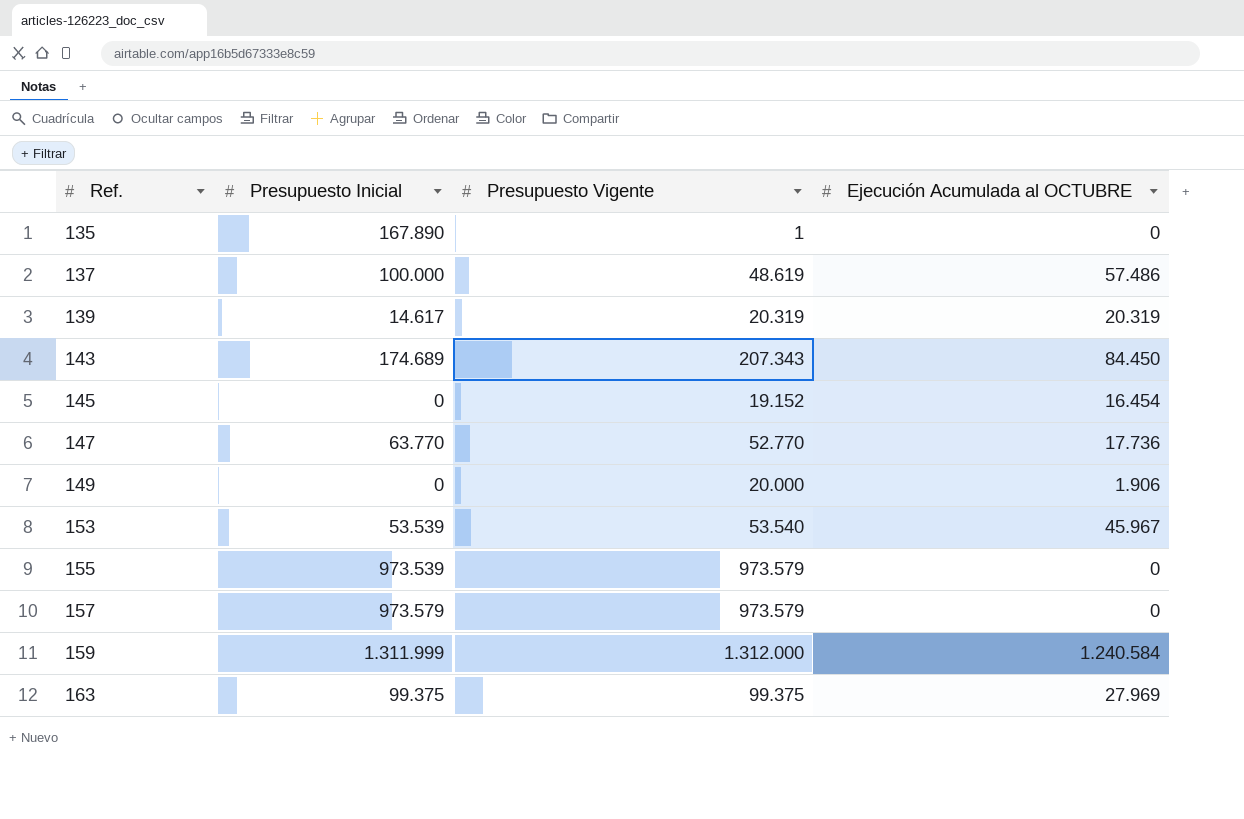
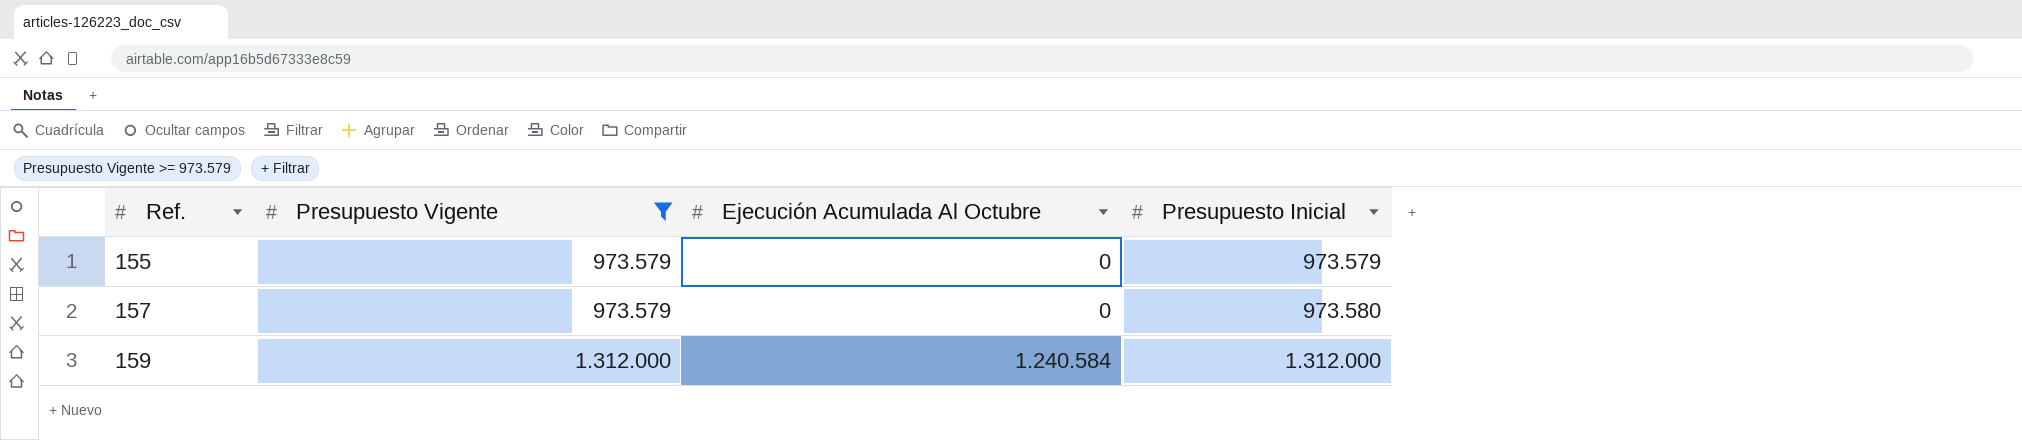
filter: none -> Presupuesto Vigente >= 973.579
column name: Ejecución Acumulada al OCTUBRE -> Ejecución Acumulada Al Octubre
column Presupuesto Inicial | position: 2 -> 4
155 | Presupuesto Inicial: 973.539 -> 973.579
157 | Presupuesto Inicial: 973.579 -> 973.580
159 | Presupuesto Inicial: 1.311.999 -> 1.312.000

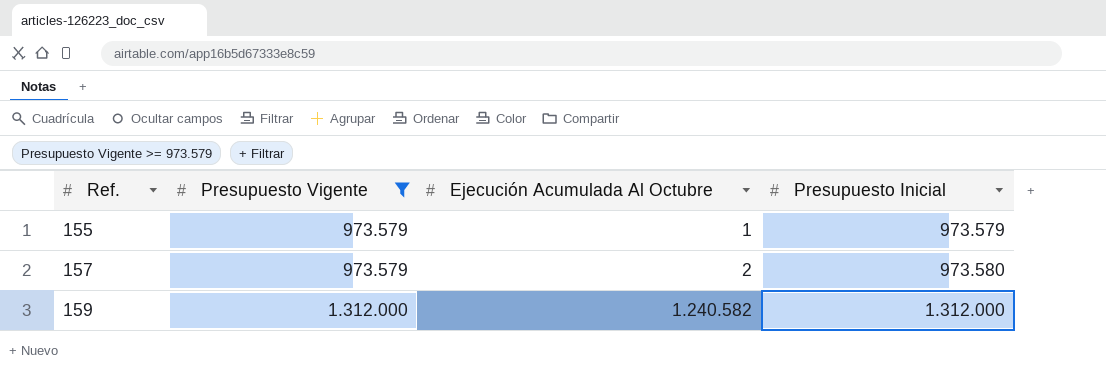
155 | Ejecución Acumulada Al Octubre: 0 -> 1
157 | Ejecución Acumulada Al Octubre: 0 -> 2
159 | Ejecución Acumulada Al Octubre: 1.240.584 -> 1.240.582

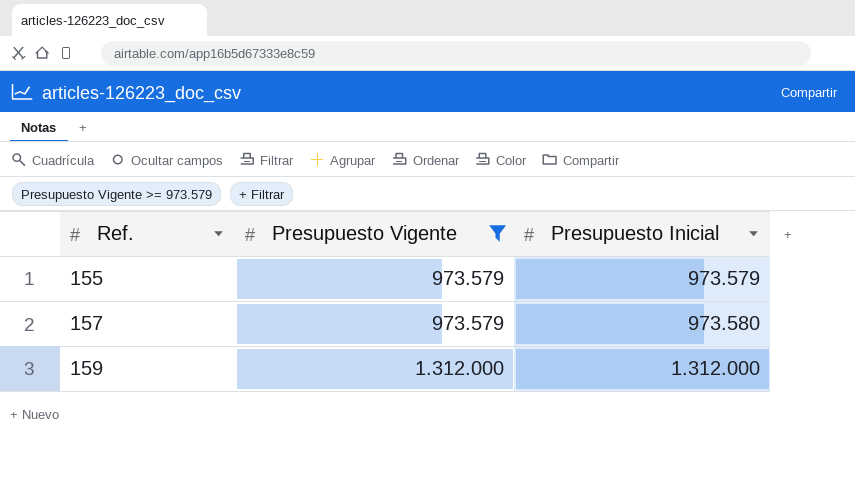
column Ejecución Acumulada Al Octubre | position: 3 -> none

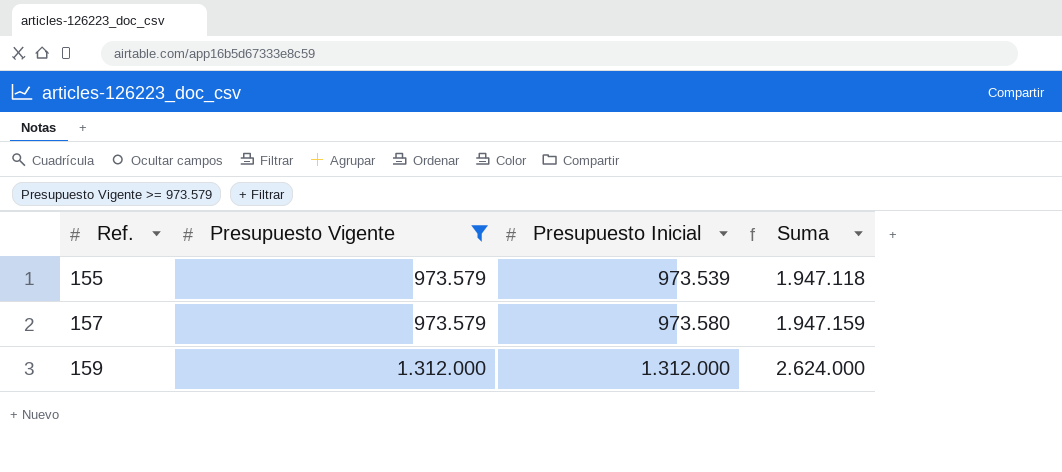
column Suma | formula: none -> [Presupuesto Vigente] + [Presupuesto Inicial]
155 | Presupuesto Inicial: 973.579 -> 973.539

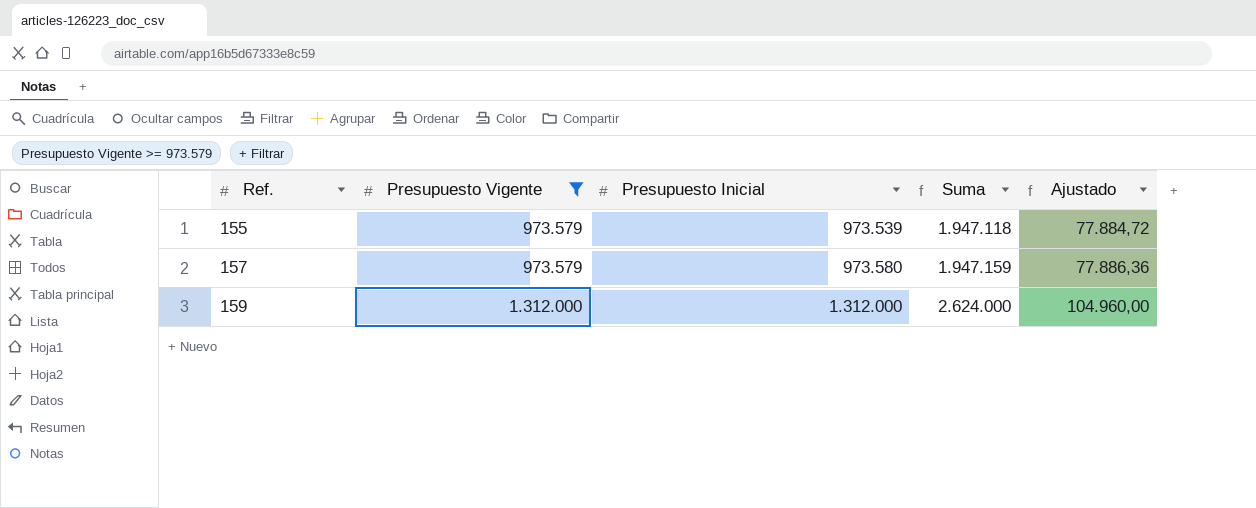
column Ajustado | formula: none -> [Suma] * 0,04

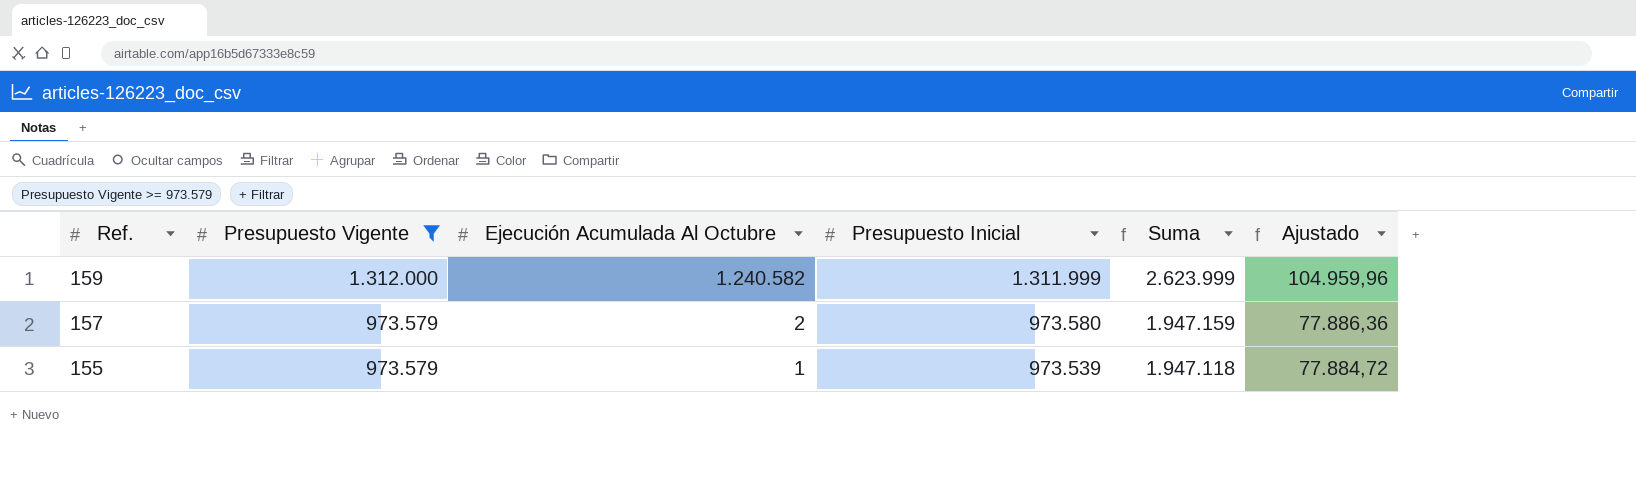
row order: Ref. ascending -> Ref. descending
column Ejecución Acumulada Al Octubre | position: none -> 3
159 | Presupuesto Inicial: 1.312.000 -> 1.311.999
159 | Suma: 2.624.000 -> 2.623.999
159 | Ajustado: 104.960,00 -> 104.959,96

